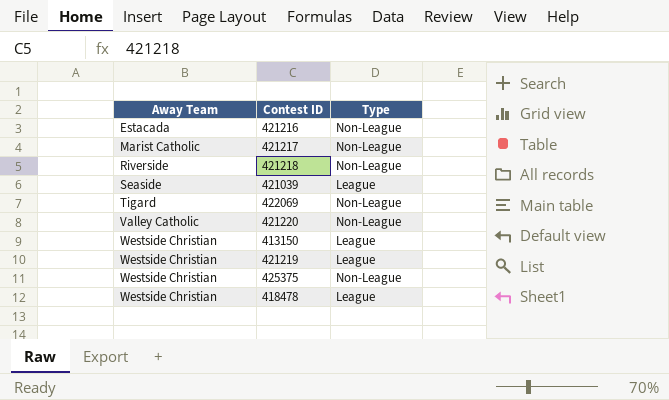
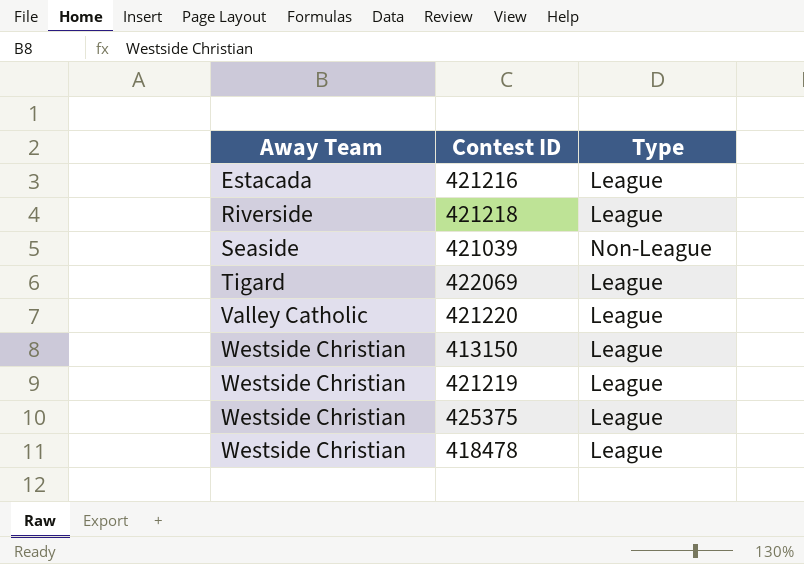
row 421217: Marist Catholic | Non-League -> none
421216 | Type: Non-League -> League
421218 | Type: Non-League -> League
421039 | Type: League -> Non-League
422069 | Type: Non-League -> League
421220 | Type: Non-League -> League
425375 | Type: Non-League -> League

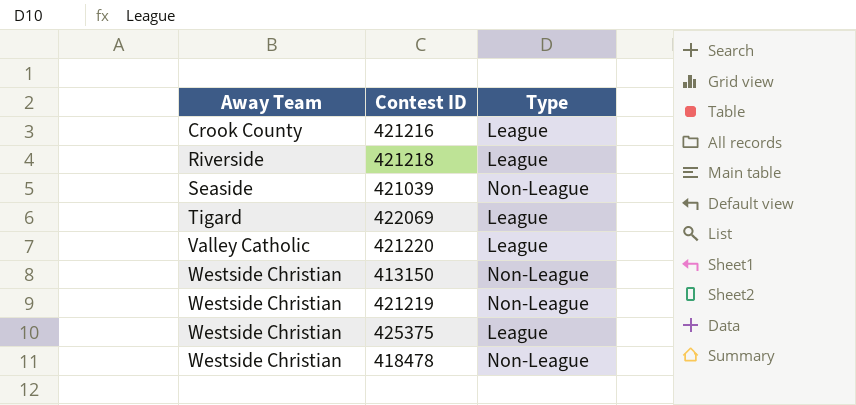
421216 | Away Team: Estacada -> Crook County
413150 | Type: League -> Non-League
421219 | Type: League -> Non-League
418478 | Type: League -> Non-League

